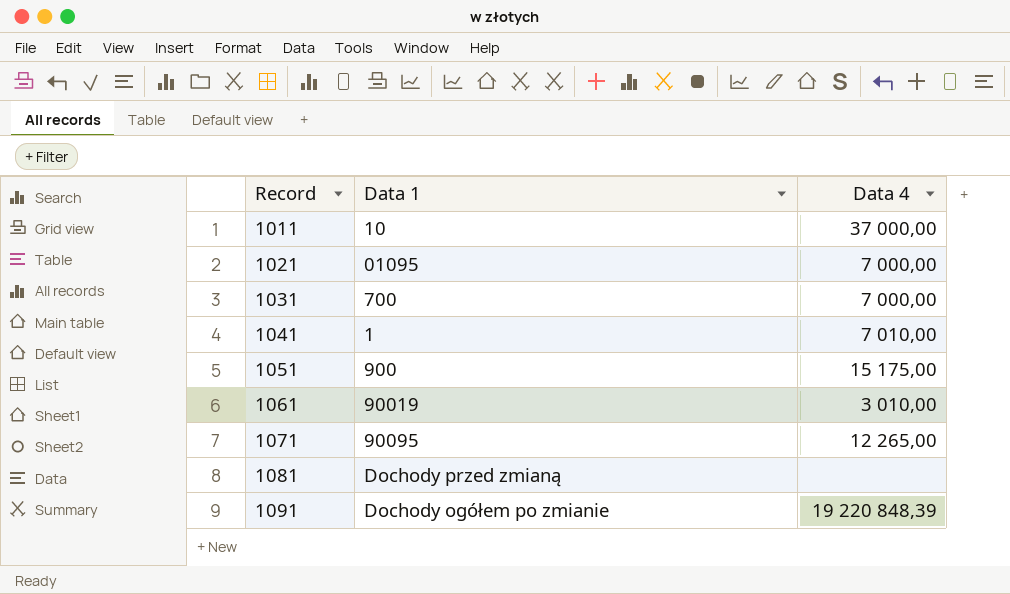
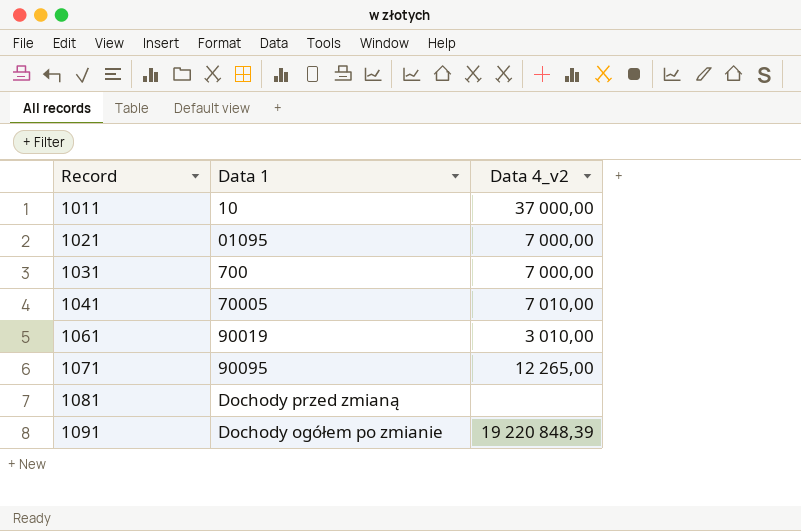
column name: Data 4 -> Data 4_v2
row 1051: 900 | 15 175,00 -> none
1041 | Data 1: 1 -> 70005

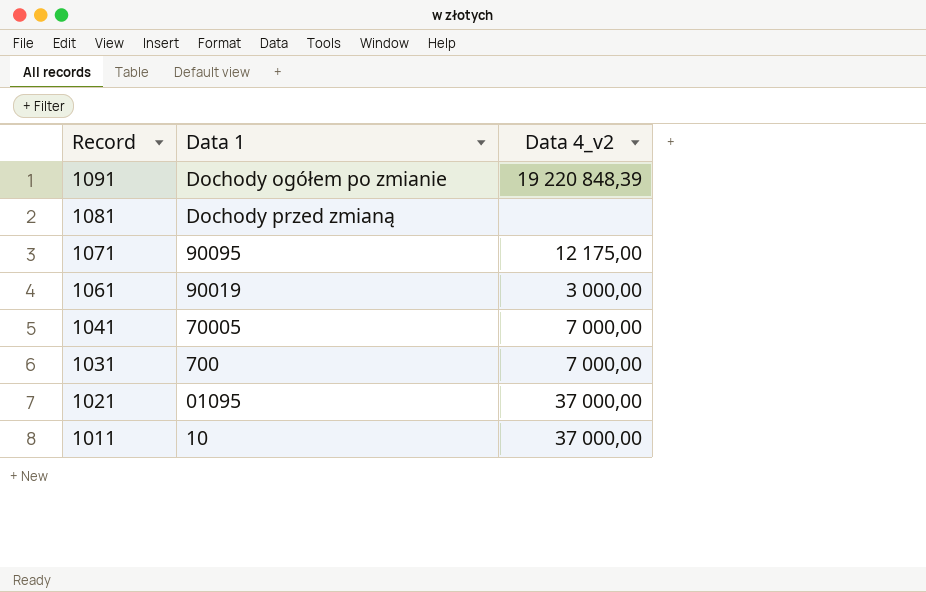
row order: Record ascending -> Record descending
1071 | Data 4_v2: 12 265,00 -> 12 175,00
1061 | Data 4_v2: 3 010,00 -> 3 000,00
1041 | Data 4_v2: 7 010,00 -> 7 000,00
1021 | Data 4_v2: 7 000,00 -> 37 000,00

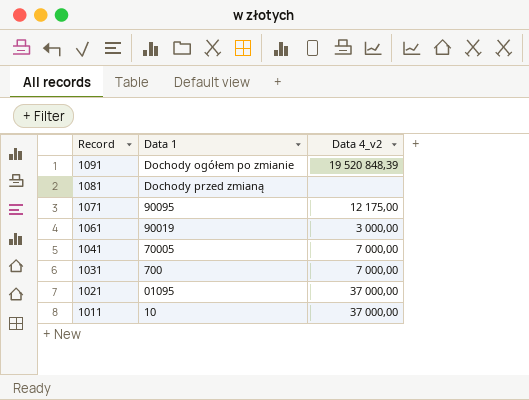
1091 | Data 4_v2: 19 220 848,39 -> 19 520 848,39

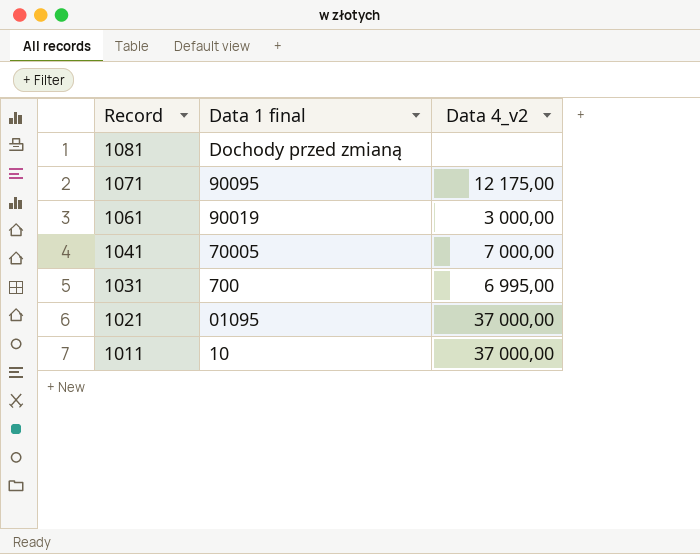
column name: Data 1 -> Data 1 final
row 1091: Dochody ogółem po zmianie | 19 520 848,39 -> none
1031 | Data 4_v2: 7 000,00 -> 6 995,00

